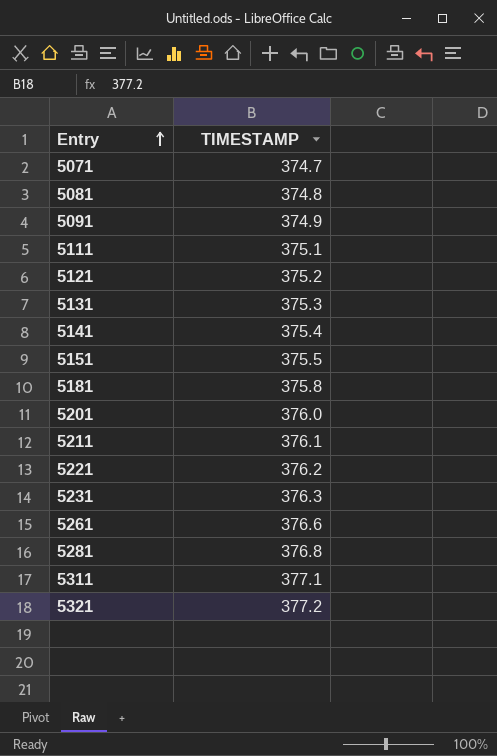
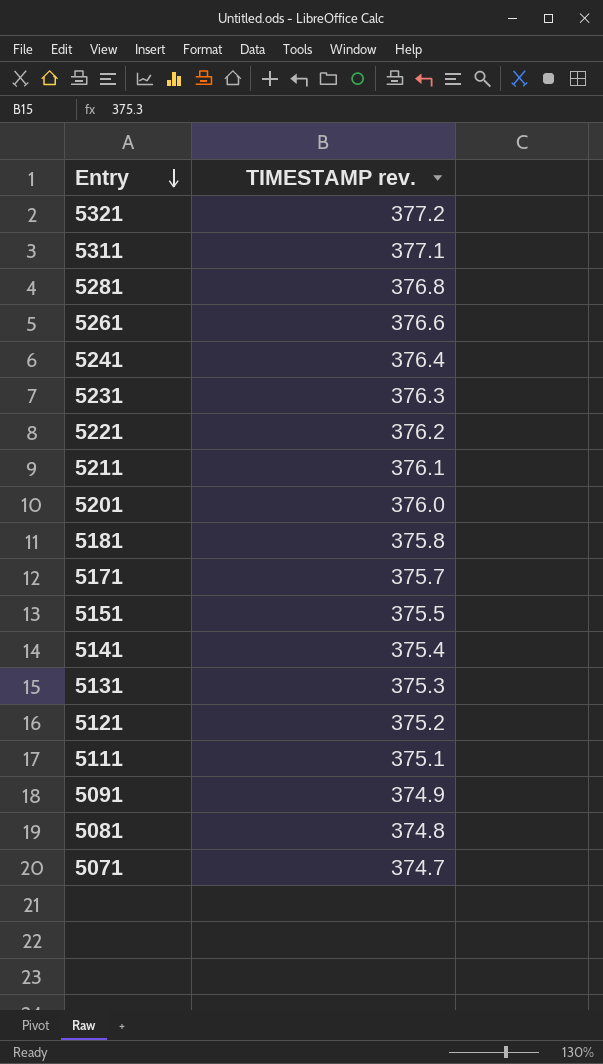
row order: Entry ascending -> Entry descending
column name: TIMESTAMP -> TIMESTAMP rev.
row 5241: none -> 376.4
row 5171: none -> 375.7

